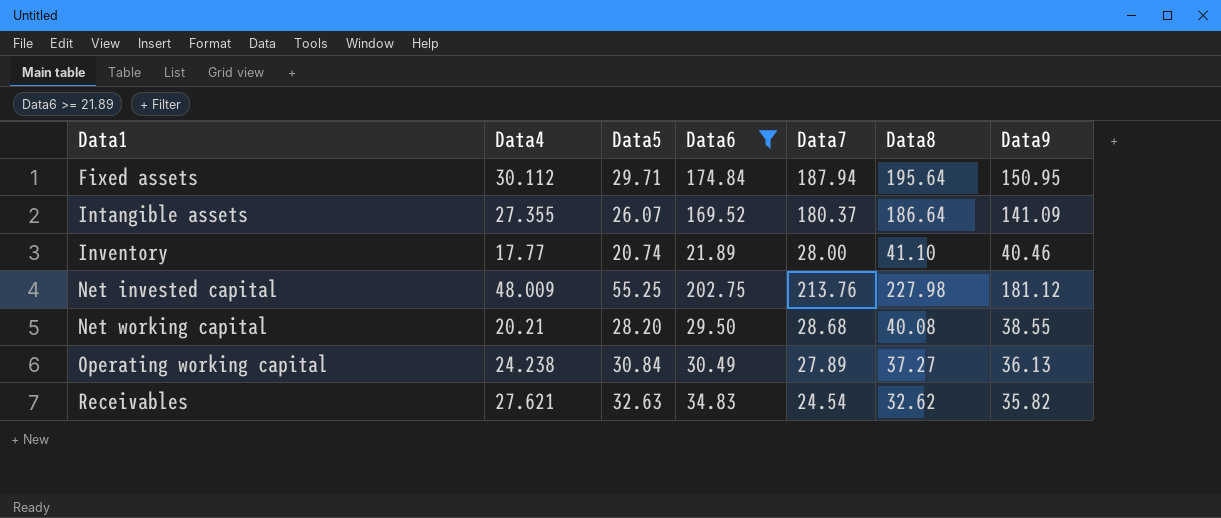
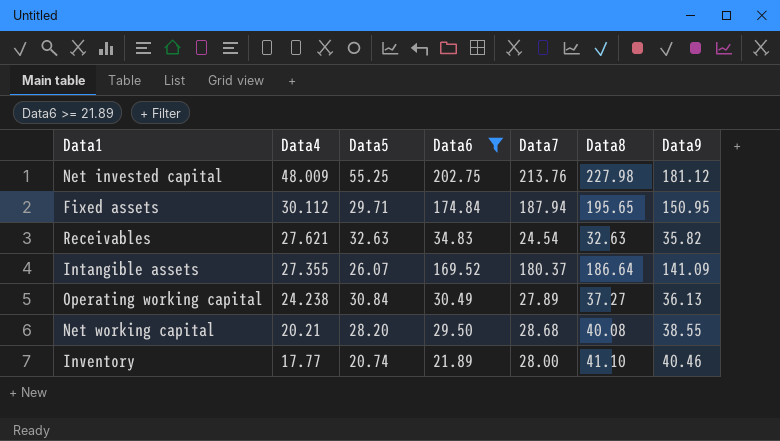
row order: Data1 ascending -> Data4 descending
Fixed assets | Data8: 195.64 -> 195.65
Receivables | Data8: 32.62 -> 32.63

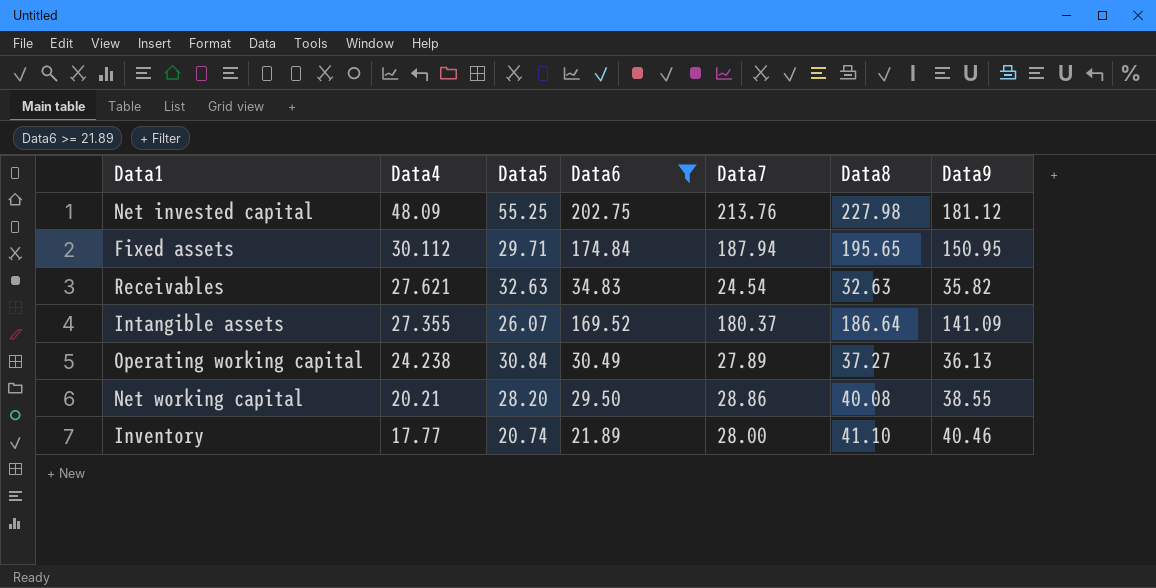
Net invested capital | Data4: 48.009 -> 48.09
Net working capital | Data7: 28.68 -> 28.86

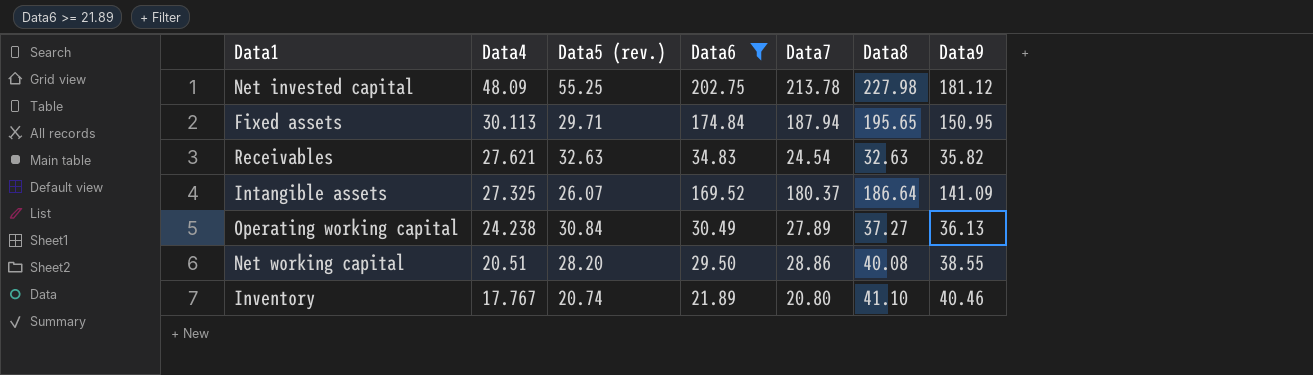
column name: Data5 -> Data5 (rev.)
Net invested capital | Data7: 213.76 -> 213.78
Fixed assets | Data4: 30.112 -> 30.113
Intangible assets | Data4: 27.355 -> 27.325
Net working capital | Data4: 20.21 -> 20.51
Inventory | Data4: 17.77 -> 17.767
Inventory | Data7: 28.00 -> 20.80

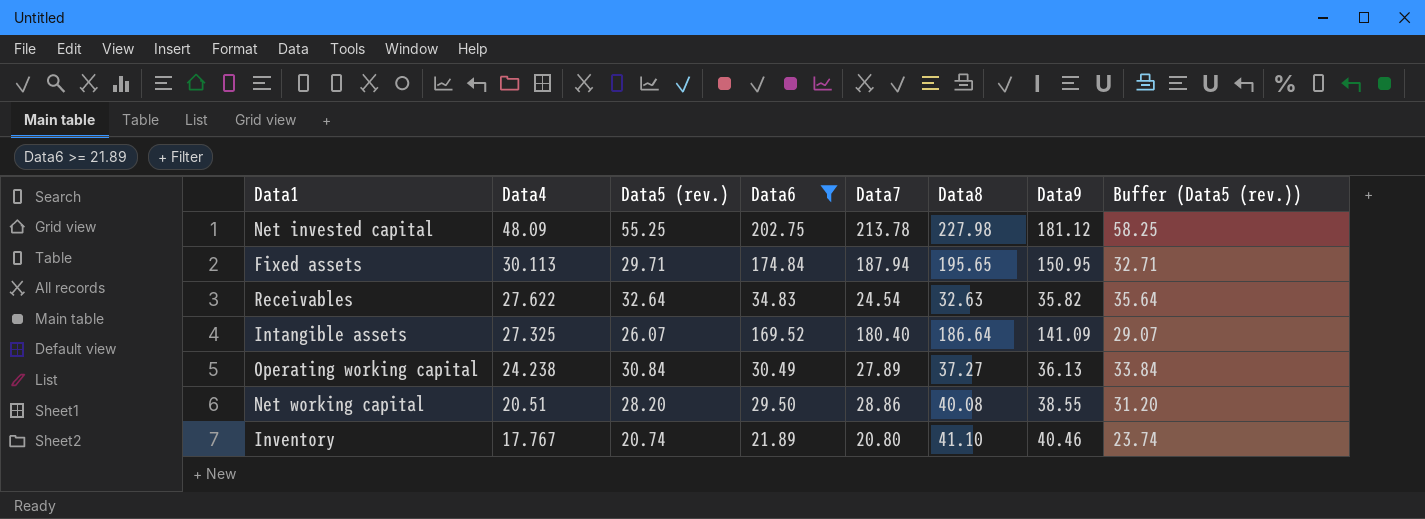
column Buffer (Data5 (rev.)) | formula: none -> [Data5 (rev.)] + 3
Receivables | Data4: 27.621 -> 27.622
Receivables | Data5 (rev.): 32.63 -> 32.64
Intangible assets | Data7: 180.37 -> 180.40

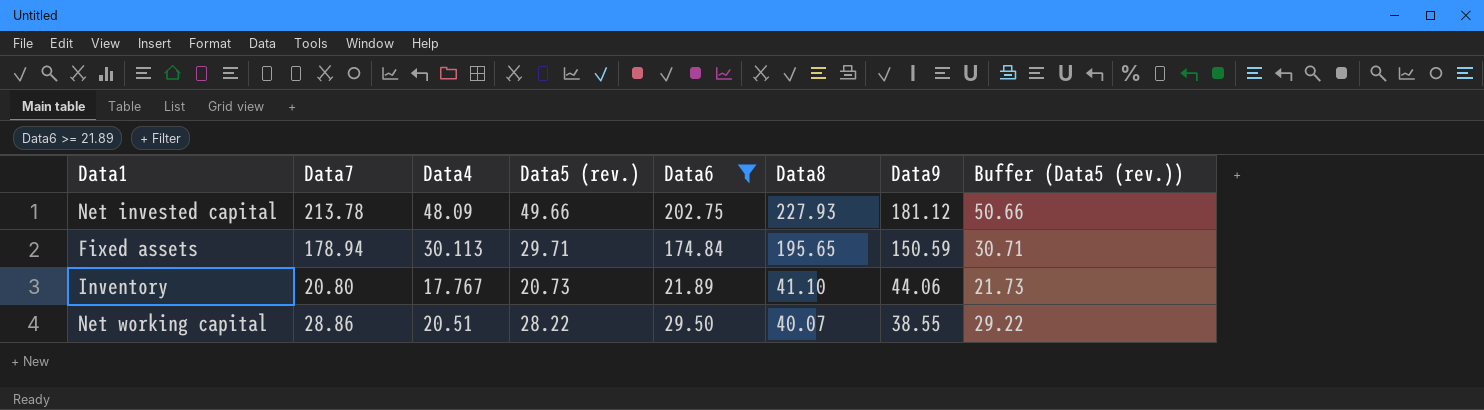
row order: Data4 descending -> Data8 descending
column Data7 | position: 5 -> 2
column Buffer (Data5 (rev.)) | formula: [Data5 (rev.)] + 3 -> [Data5 (rev.)] + 1
row Receivables: 27.622 | 32.64 | 34.83 | 24.54 | 32.63 | 35.82 | 35.64 -> none
row Intangible assets: 27.325 | 26.07 | 169.52 | 180.40 | 186.64 | 141.09 | 29.07 -> none
row Operating working capital: 24.238 | 30.84 | 30.49 | 27.89 | 37.27 | 36.13 | 33.84 -> none
Net invested capital | Data5 (rev.): 55.25 -> 49.66
Net invested capital | Data8: 227.98 -> 227.93
Fixed assets | Data7: 187.94 -> 178.94
Fixed assets | Data9: 150.95 -> 150.59
Inventory | Data5 (rev.): 20.74 -> 20.73
Inventory | Data9: 40.46 -> 44.06
Net working capital | Data5 (rev.): 28.20 -> 28.22
Net working capital | Data8: 40.08 -> 40.07

